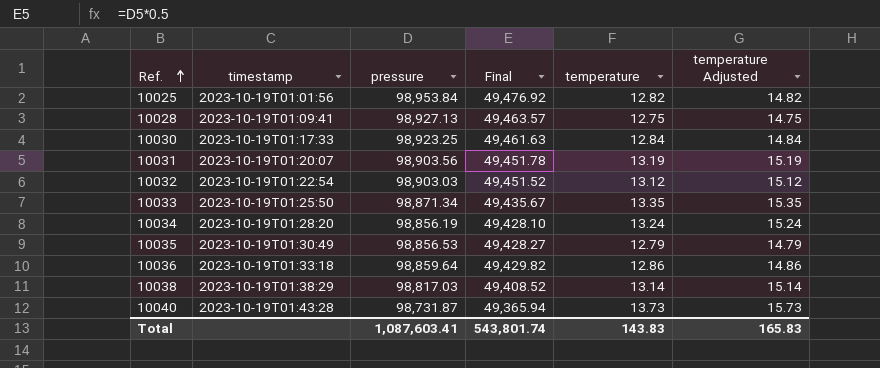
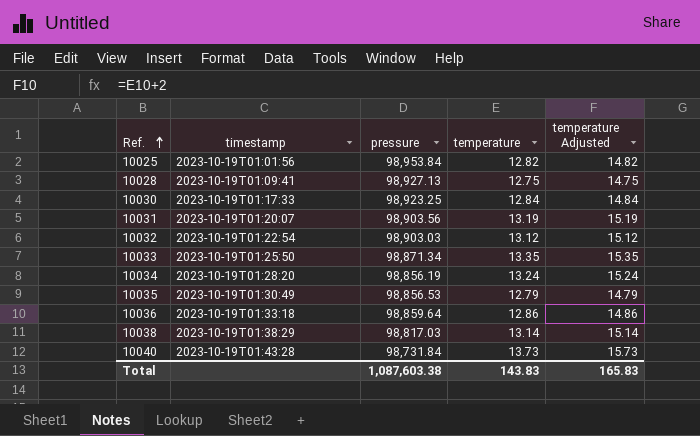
column Final | formula: [pressure] * 0.5 -> none
10040 | pressure: 98,731.87 -> 98,731.84
Total | pressure: 1,087,603.41 -> 1,087,603.38

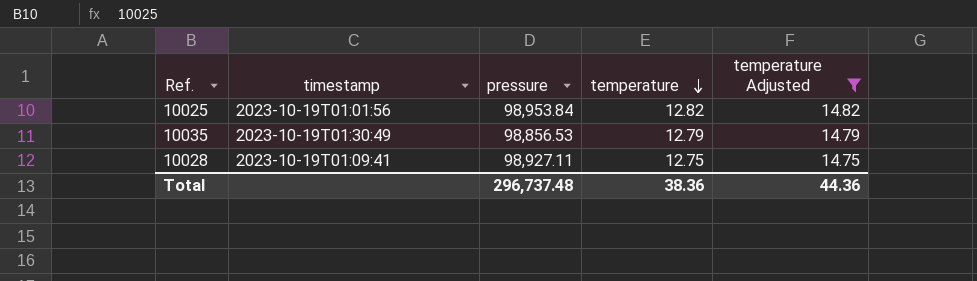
filter: none -> temperature Adjusted <= 14.82
row order: Ref. ascending -> temperature descending
10028 | pressure: 98,927.13 -> 98,927.11
Total | pressure: 1,087,603.38 -> 296,737.48
Total | temperature: 143.83 -> 38.36
Total | temperature Adjusted: 165.83 -> 44.36

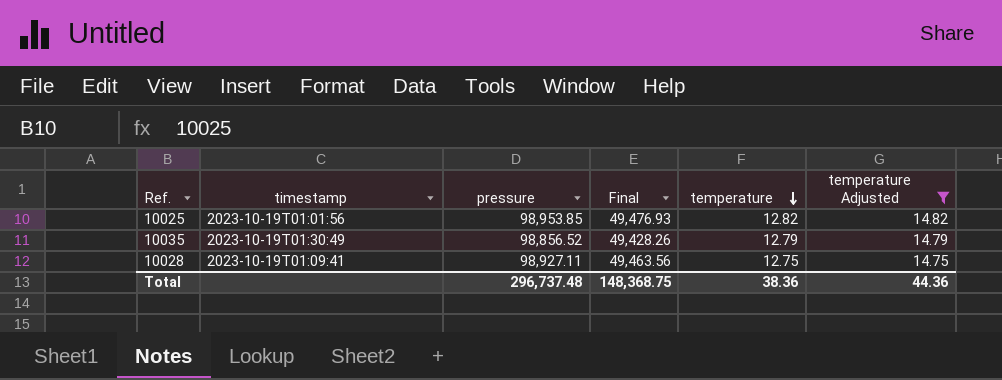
column Final | formula: none -> [pressure] * 0.5
10025 | pressure: 98,953.84 -> 98,953.85
10035 | pressure: 98,856.53 -> 98,856.52

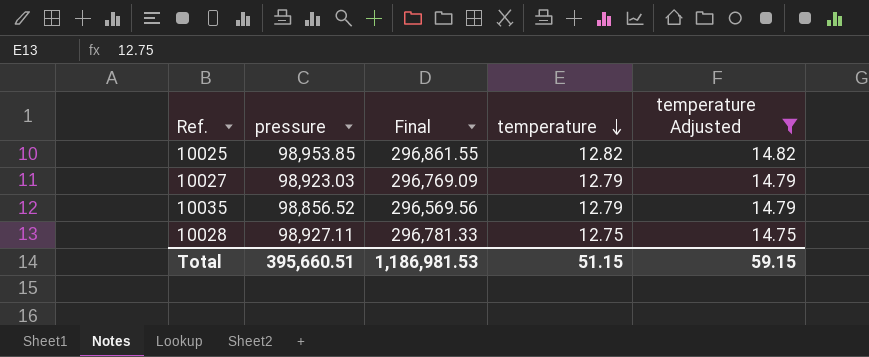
column timestamp | position: 2 -> none
column Final | formula: [pressure] * 0.5 -> [pressure] * 3
row 10027: none -> 98,923.03 | 296,769.09 | 12.79 | 14.79
Total | pressure: 296,737.48 -> 395,660.51
Total | Final: 148,368.75 -> 1,186,981.53
Total | temperature: 38.36 -> 51.15
Total | temperature Adjusted: 44.36 -> 59.15

